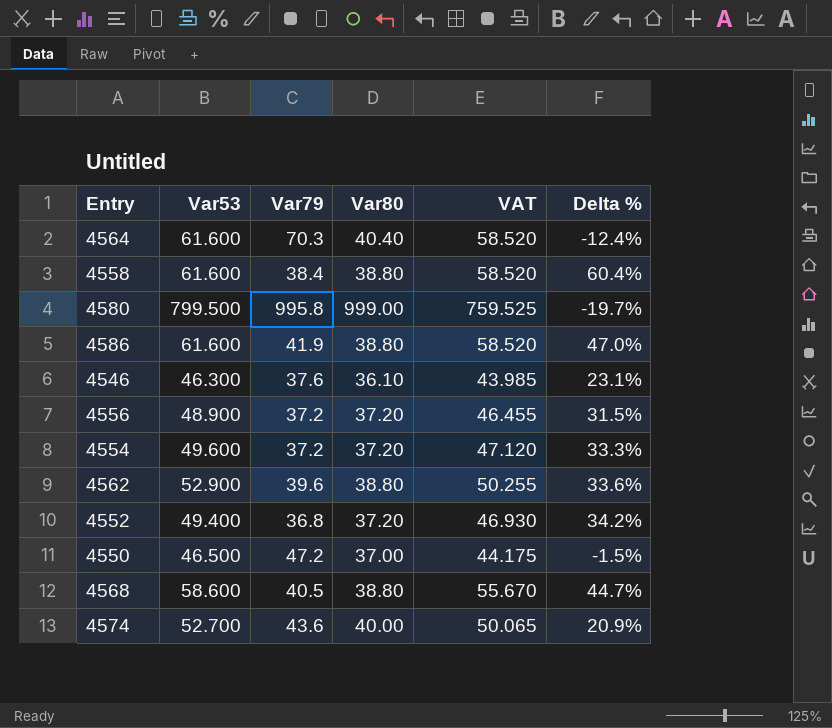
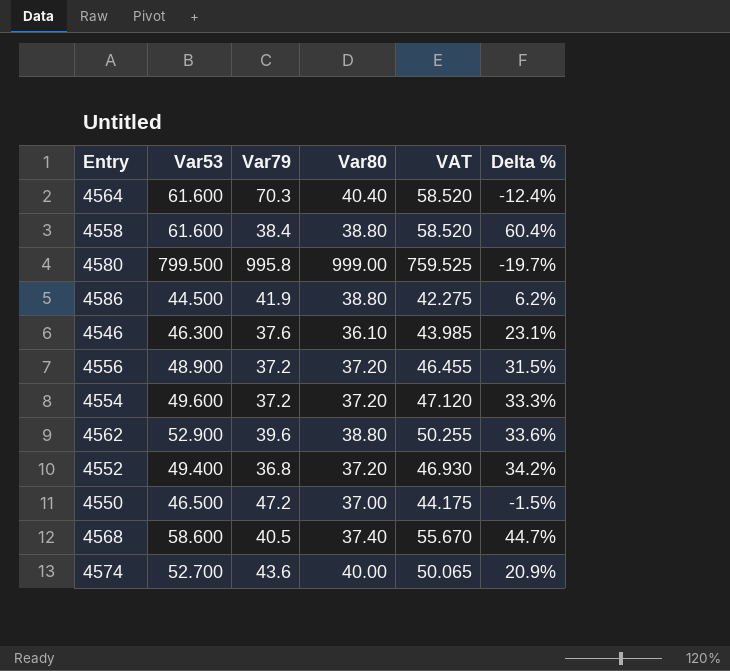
4586 | Var53: 61.600 -> 44.500
4586 | VAT: 58.520 -> 42.275
4586 | Delta %: 47.0% -> 6.2%
4568 | Var80: 38.80 -> 37.40

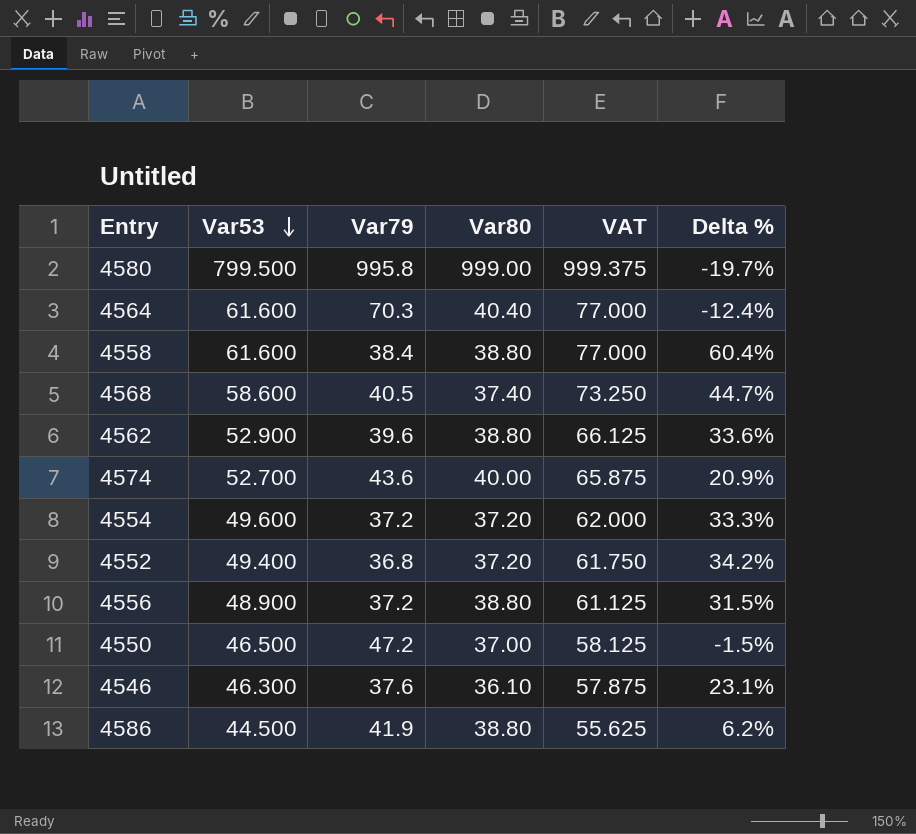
row order: none -> Var53 descending
column VAT | formula: [Var53] * 0.95 -> [Var53] * 1.25
4556 | Var80: 37.20 -> 38.80

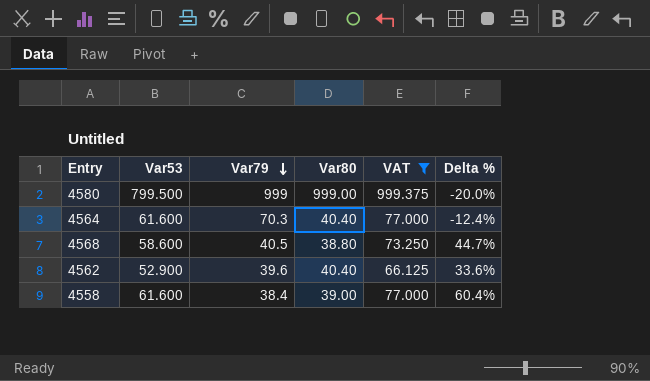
filter: none -> VAT >= 66.125
row order: Var53 descending -> Var79 descending
4580 | Var79: 995.8 -> 999
4580 | Delta %: -19.7% -> -20.0%
4568 | Var80: 37.40 -> 38.80
4562 | Var80: 38.80 -> 40.40
4558 | Var80: 38.80 -> 39.00

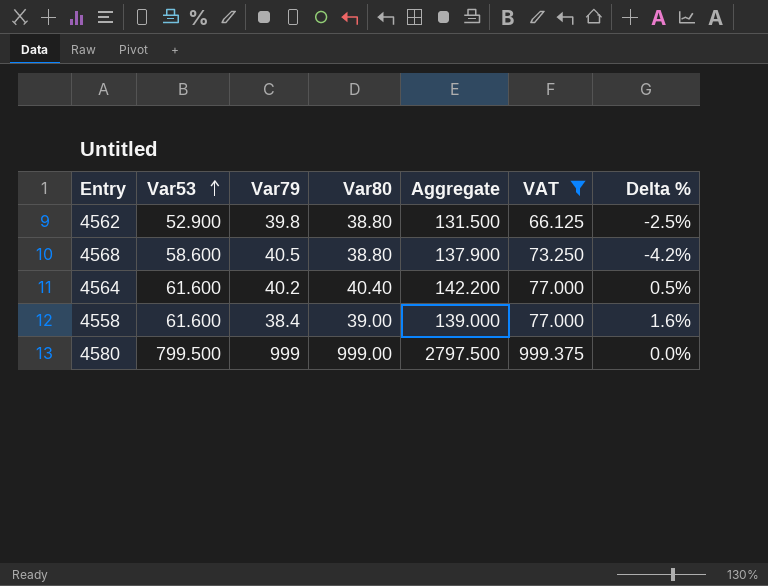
row order: Var79 descending -> Var53 ascending
column Aggregate | formula: none -> [Var53] + [Var79] + [Var80]
column Delta % | formula: ([Var53] - [Var79]) / [Var79] -> ([Var80] - [Var79]) / [Var79]
4562 | Var79: 39.6 -> 39.8
4562 | Var80: 40.40 -> 38.80
4564 | Var79: 70.3 -> 40.2

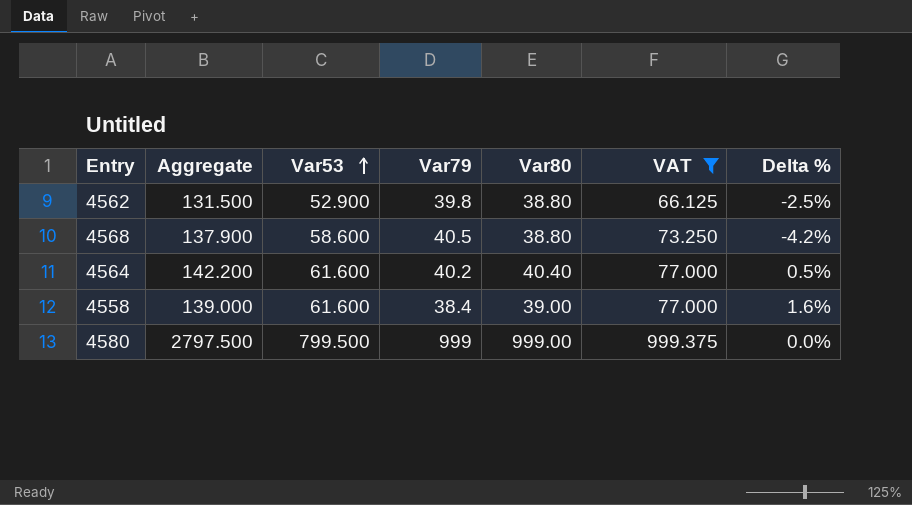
column Aggregate | position: 5 -> 2

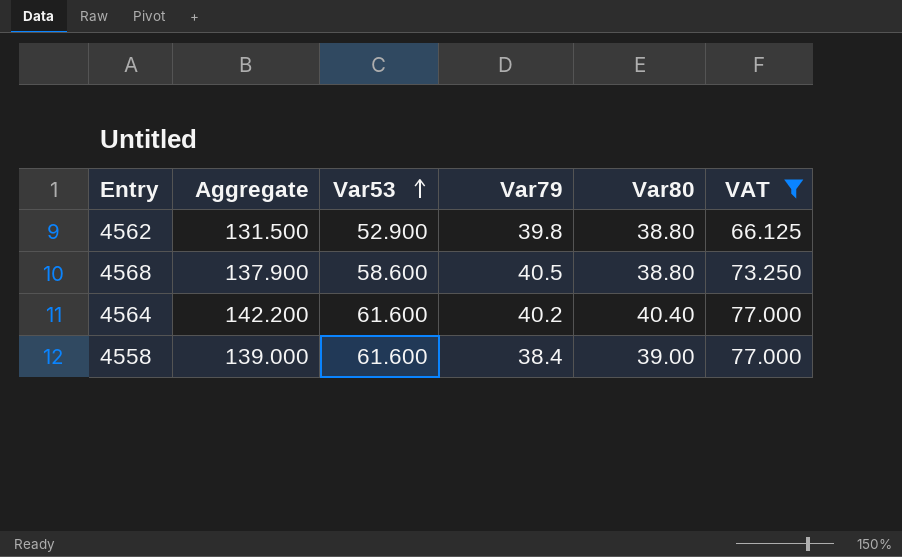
column Delta % | formula: ([Var80] - [Var79]) / [Var79] -> none
row 4580: 2797.500 | 799.500 | 999 | 999.00 | 999.375 | 0.0% -> none

